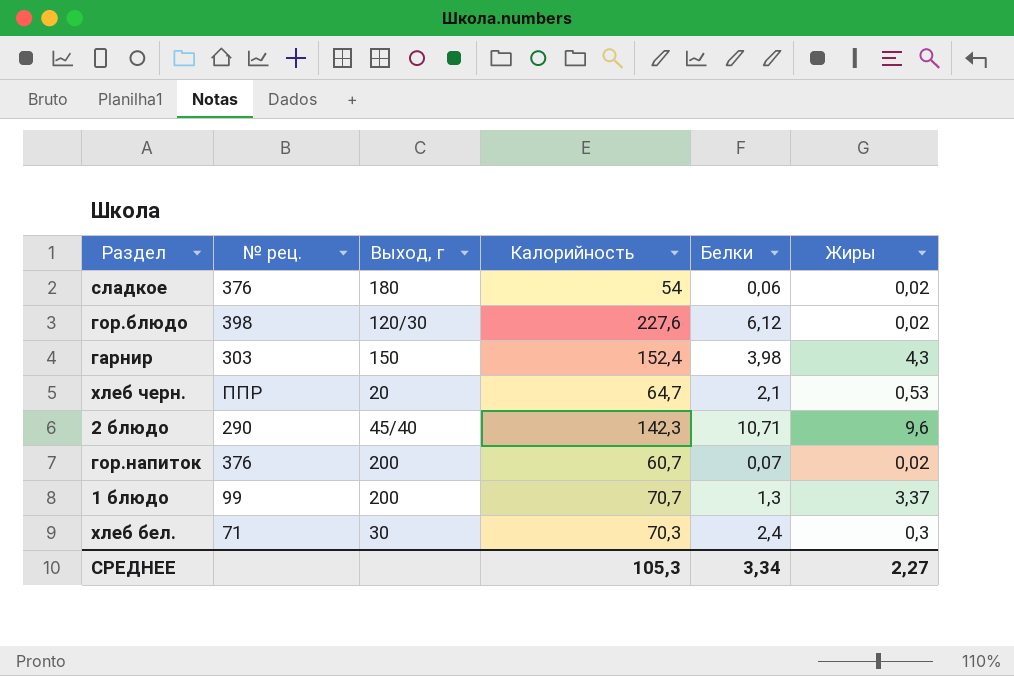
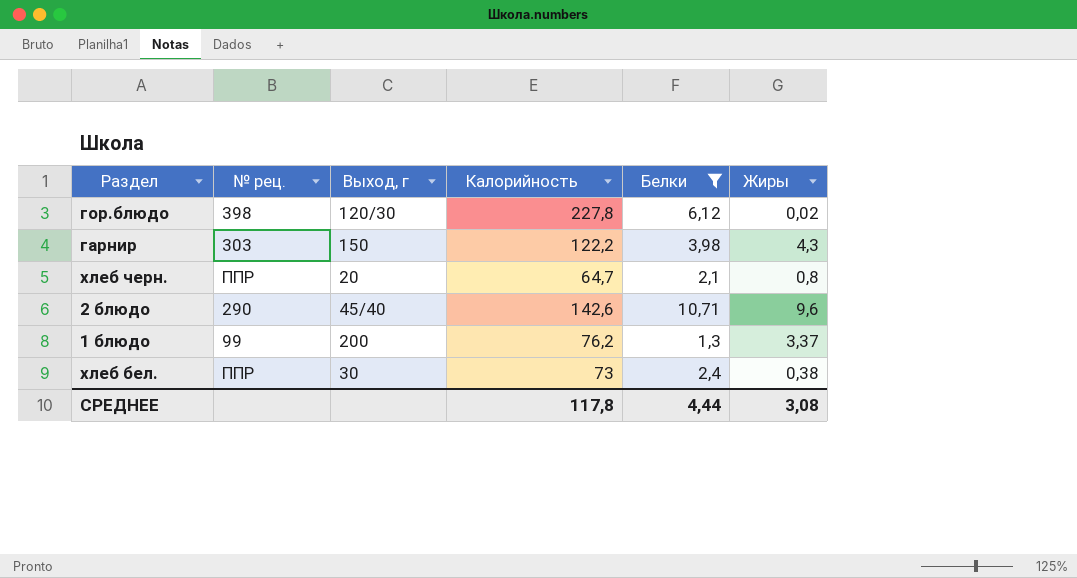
filter: none -> Белки >= 1,3
гор.блюдо | Калорийность: 227,6 -> 227,8
гарнир | Калорийность: 152,4 -> 122,2
хлеб черн. | Жиры: 0,53 -> 0,8
2 блюдо | Калорийность: 142,3 -> 142,6
1 блюдо | Калорийность: 70,7 -> 76,2
хлеб бел. | № рец.: 71 -> ППР
хлеб бел. | Калорийность: 70,3 -> 73
хлеб бел. | Жиры: 0,3 -> 0,38
СРЕДНЕЕ | Калорийность: 105,3 -> 117,8
СРЕДНЕЕ | Белки: 3,34 -> 4,44
СРЕДНЕЕ | Жиры: 2,27 -> 3,08

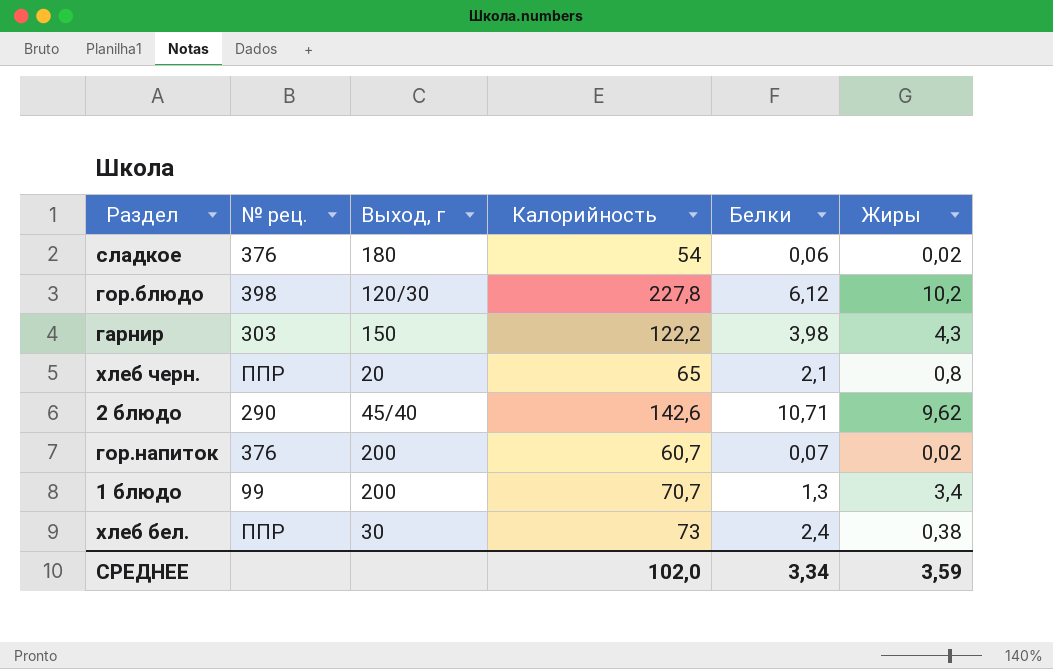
filter: Белки >= 1,3 -> none
гор.блюдо | Жиры: 0,02 -> 10,2
хлеб черн. | Калорийность: 64,7 -> 65
2 блюдо | Жиры: 9,6 -> 9,62
1 блюдо | Калорийность: 76,2 -> 70,7
1 блюдо | Жиры: 3,37 -> 3,4
СРЕДНЕЕ | Калорийность: 117,8 -> 102,0
СРЕДНЕЕ | Белки: 4,44 -> 3,34
СРЕДНЕЕ | Жиры: 3,08 -> 3,59

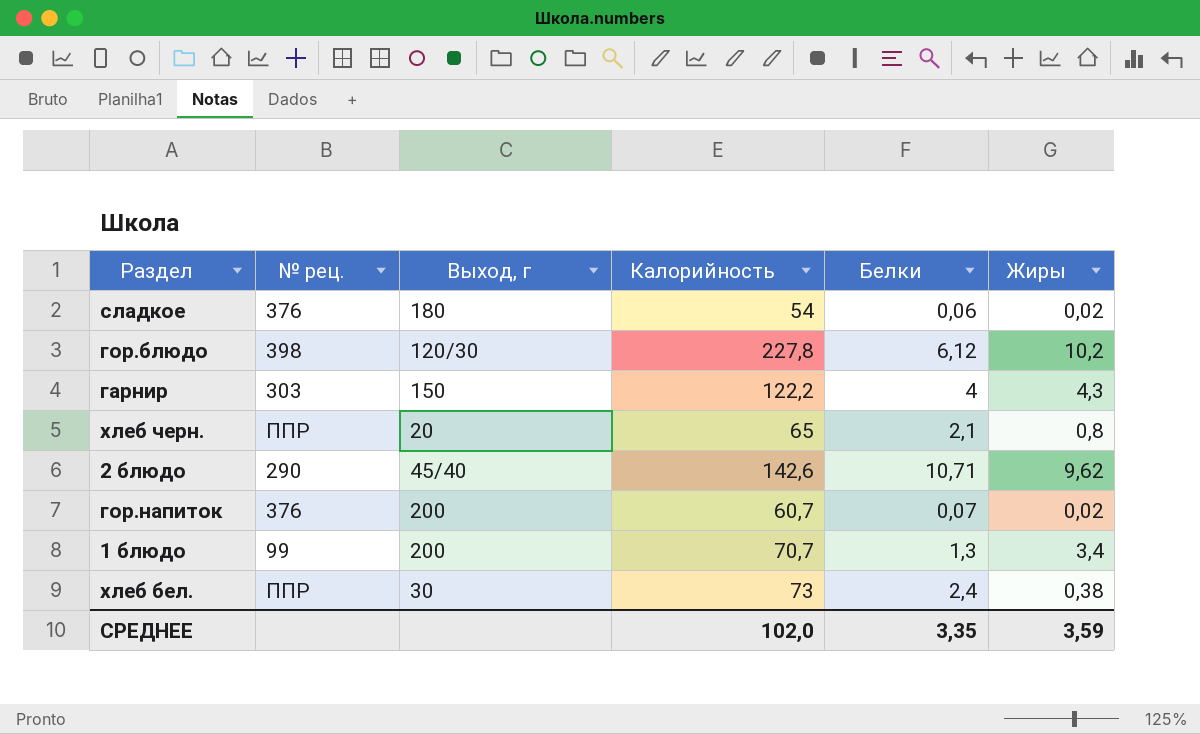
гарнир | Белки: 3,98 -> 4
СРЕДНЕЕ | Белки: 3,34 -> 3,35

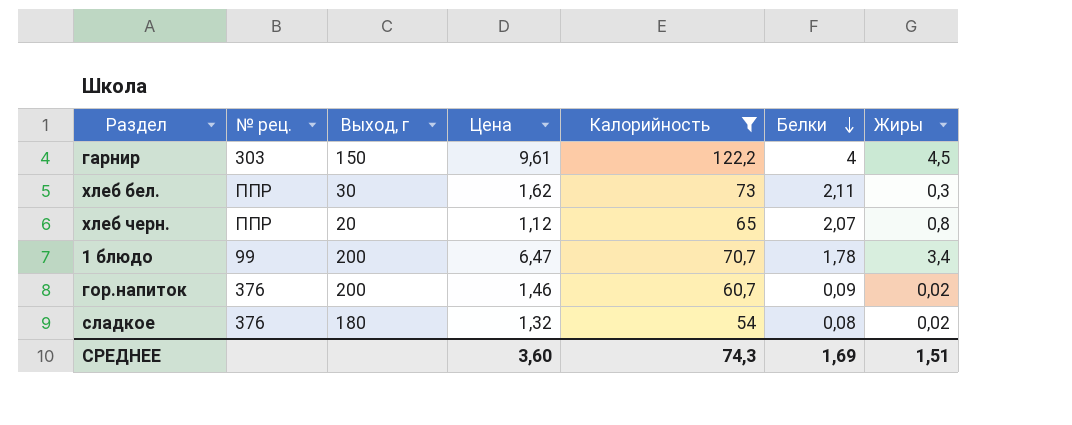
filter: none -> Калорийность <= 122,2
row order: none -> Белки descending
column Цена | position: none -> 4
гарнир | Жиры: 4,3 -> 4,5
хлеб бел. | Белки: 2,4 -> 2,11
хлеб бел. | Жиры: 0,38 -> 0,3
хлеб черн. | Белки: 2,1 -> 2,07
1 блюдо | Белки: 1,3 -> 1,78
гор.напиток | Белки: 0,07 -> 0,09
сладкое | Белки: 0,06 -> 0,08
СРЕДНЕЕ | Калорийность: 102,0 -> 74,3
СРЕДНЕЕ | Белки: 3,35 -> 1,69
СРЕДНЕЕ | Жиры: 3,59 -> 1,51

